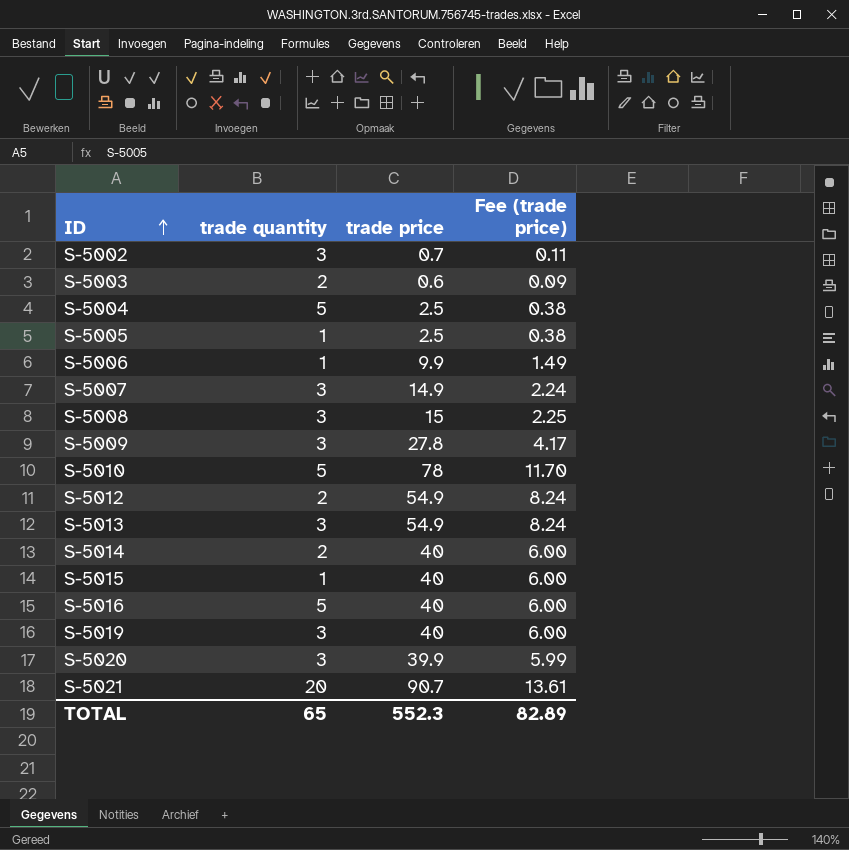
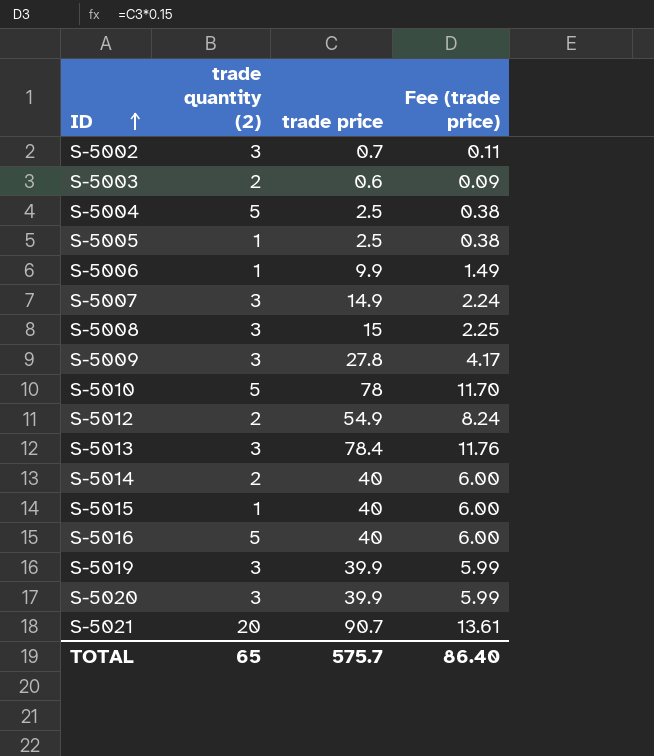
column name: trade quantity -> trade quantity (2)
S-5013 | trade price: 54.9 -> 78.4
S-5013 | Fee (trade price): 8.24 -> 11.76
S-5019 | trade price: 40 -> 39.9
S-5019 | Fee (trade price): 6.00 -> 5.99
TOTAL | trade price: 552.3 -> 575.7
TOTAL | Fee (trade price): 82.89 -> 86.40

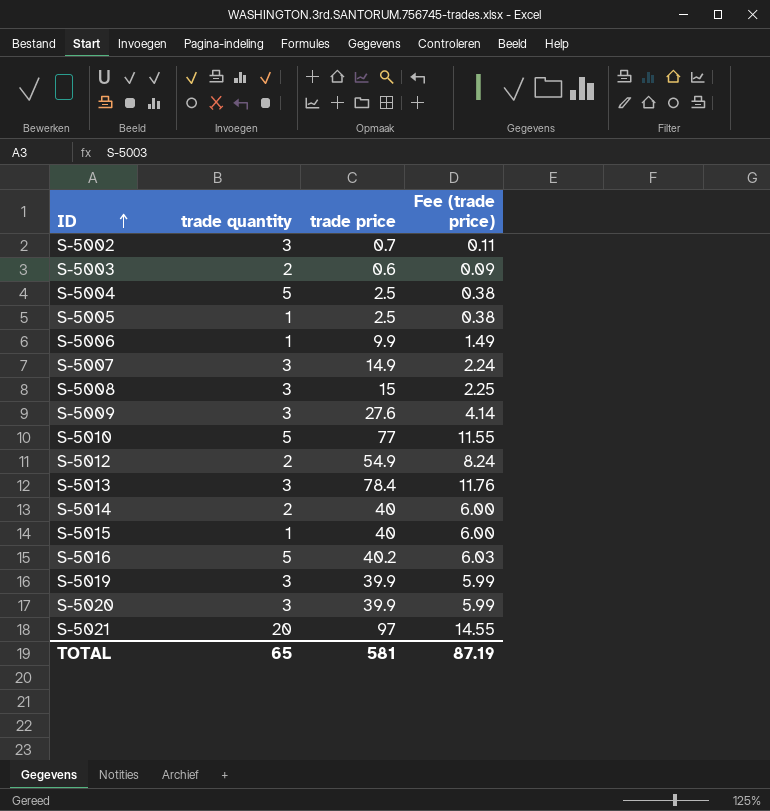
column name: trade quantity (2) -> trade quantity
S-5009 | trade price: 27.8 -> 27.6
S-5009 | Fee (trade price): 4.17 -> 4.14
S-5010 | trade price: 78 -> 77
S-5010 | Fee (trade price): 11.70 -> 11.55
S-5016 | trade price: 40 -> 40.2
S-5016 | Fee (trade price): 6.00 -> 6.03
S-5021 | trade price: 90.7 -> 97
S-5021 | Fee (trade price): 13.61 -> 14.55
TOTAL | trade price: 575.7 -> 581
TOTAL | Fee (trade price): 86.40 -> 87.19

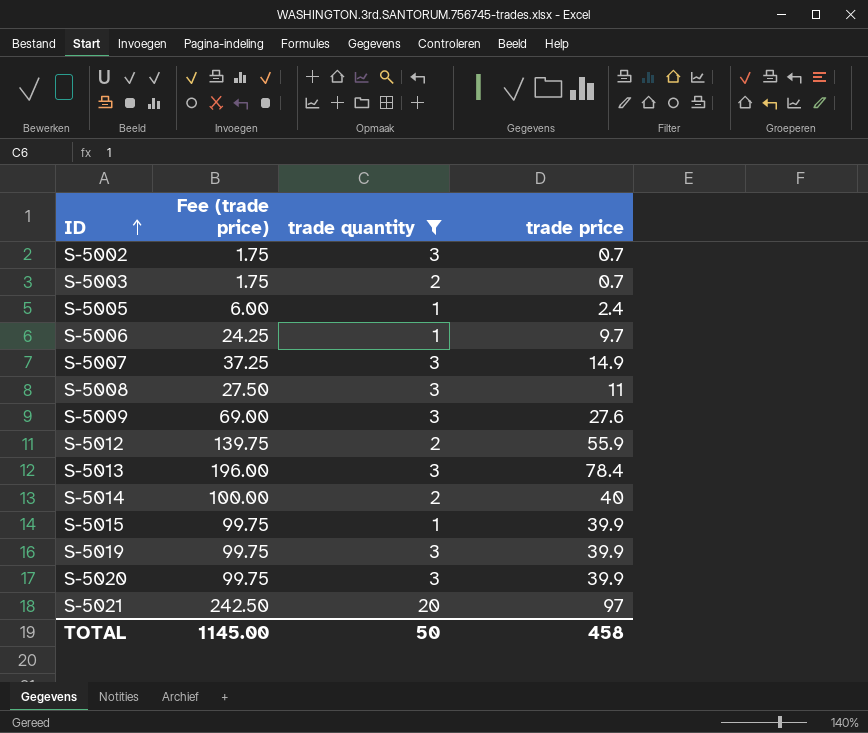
filter: none -> trade quantity != 5
column Fee (trade price) | formula: [trade price] * 0.15 -> [trade price] * 2.5
column Fee (trade price) | position: 4 -> 2
S-5003 | trade price: 0.6 -> 0.7
S-5005 | trade price: 2.5 -> 2.4
S-5006 | trade price: 9.9 -> 9.7
S-5008 | trade price: 15 -> 11
S-5012 | trade price: 54.9 -> 55.9
S-5015 | trade price: 40 -> 39.9
TOTAL | Fee (trade price): 87.19 -> 1145.00
TOTAL | trade quantity: 65 -> 50
TOTAL | trade price: 581 -> 458

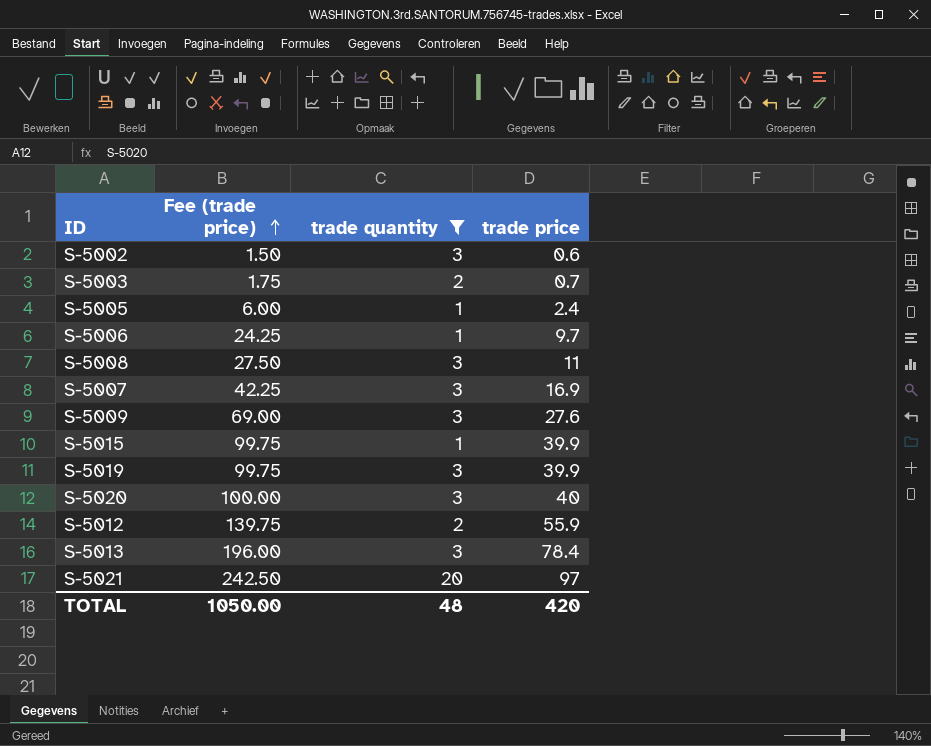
row order: ID ascending -> Fee (trade price) ascending
row S-5014: 100.00 | 2 | 40 -> none
S-5002 | Fee (trade price): 1.75 -> 1.50
S-5002 | trade price: 0.7 -> 0.6
S-5007 | Fee (trade price): 37.25 -> 42.25
S-5007 | trade price: 14.9 -> 16.9
S-5020 | Fee (trade price): 99.75 -> 100.00
S-5020 | trade price: 39.9 -> 40
TOTAL | Fee (trade price): 1145.00 -> 1050.00
TOTAL | trade quantity: 50 -> 48
TOTAL | trade price: 458 -> 420

